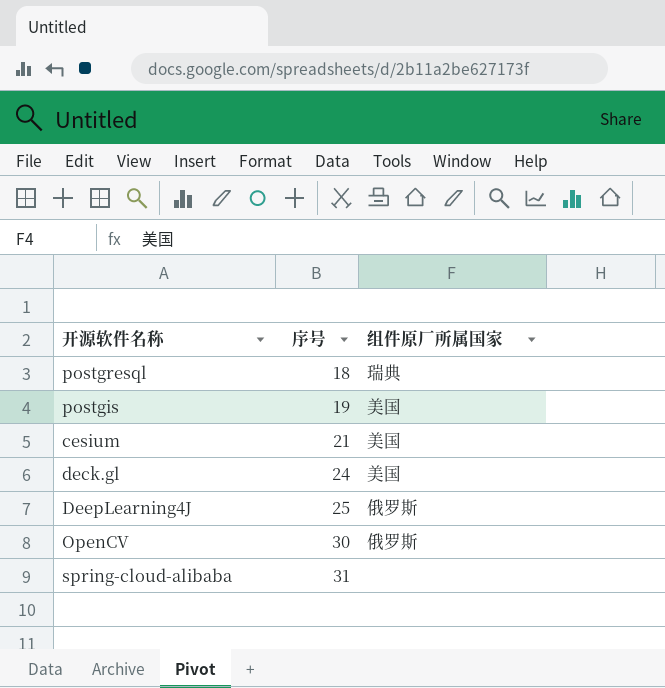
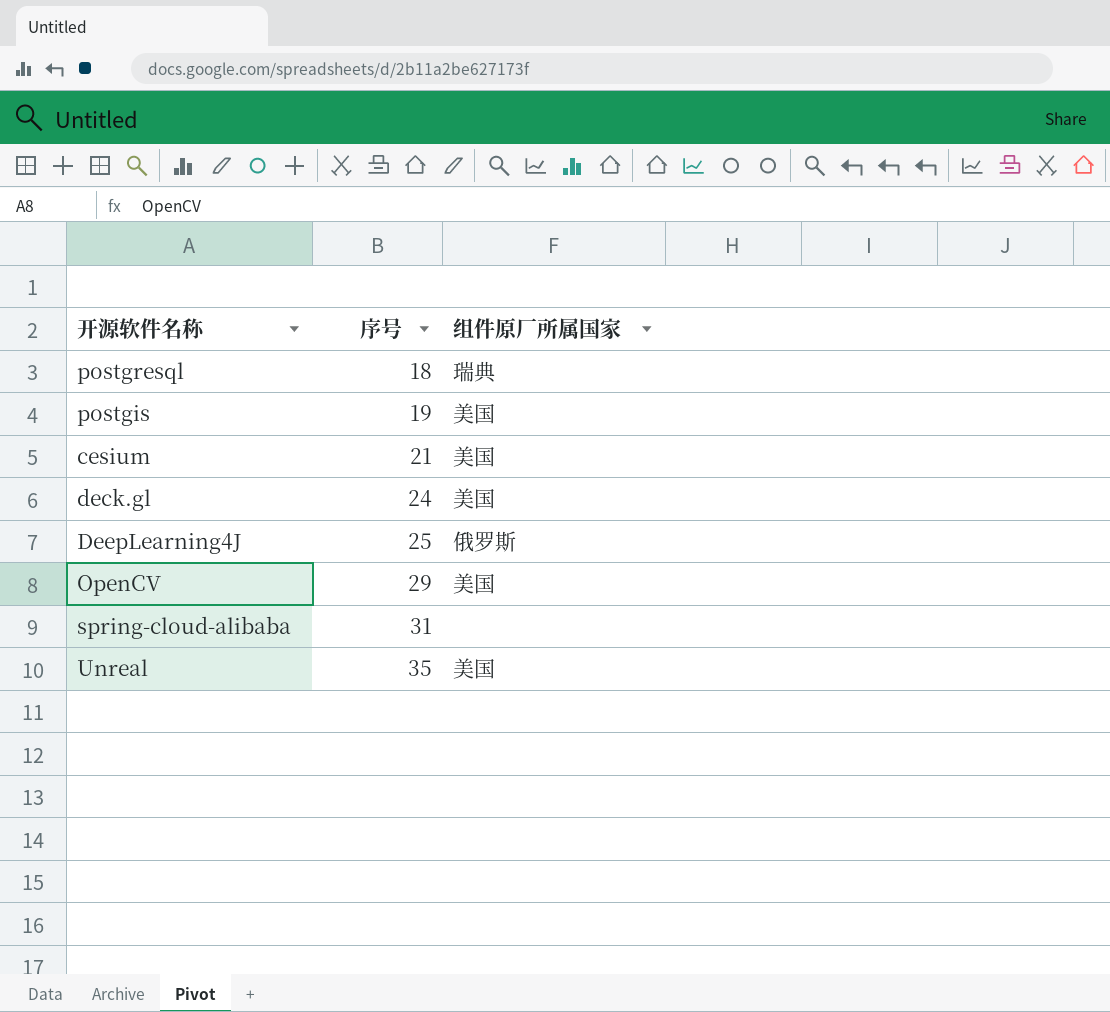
OpenCV | 序号: 30 -> 29
OpenCV | 组件原厂所属国家: 俄罗斯 -> 美国
row Unreal: none -> 35 | 美国

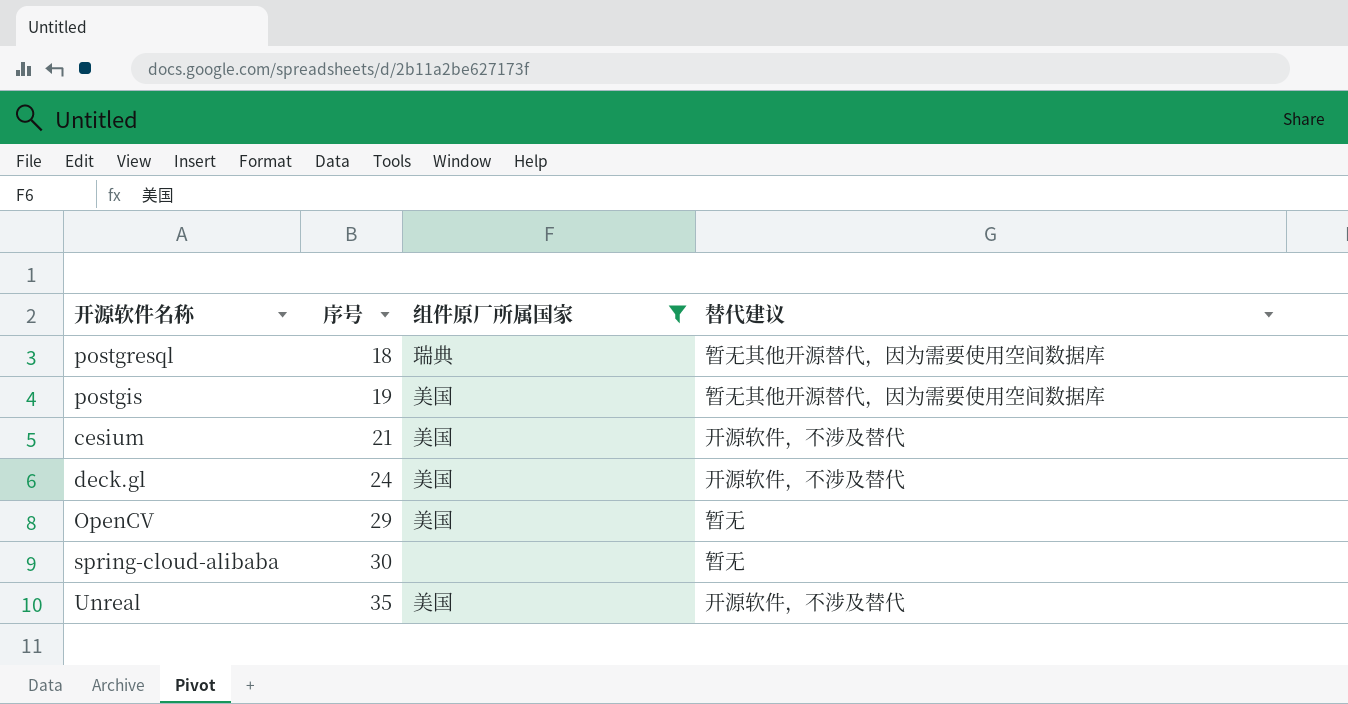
filter: none -> 组件原厂所属国家 != 俄罗斯
column 替代建议 | position: none -> 4
spring-cloud-alibaba | 序号: 31 -> 30

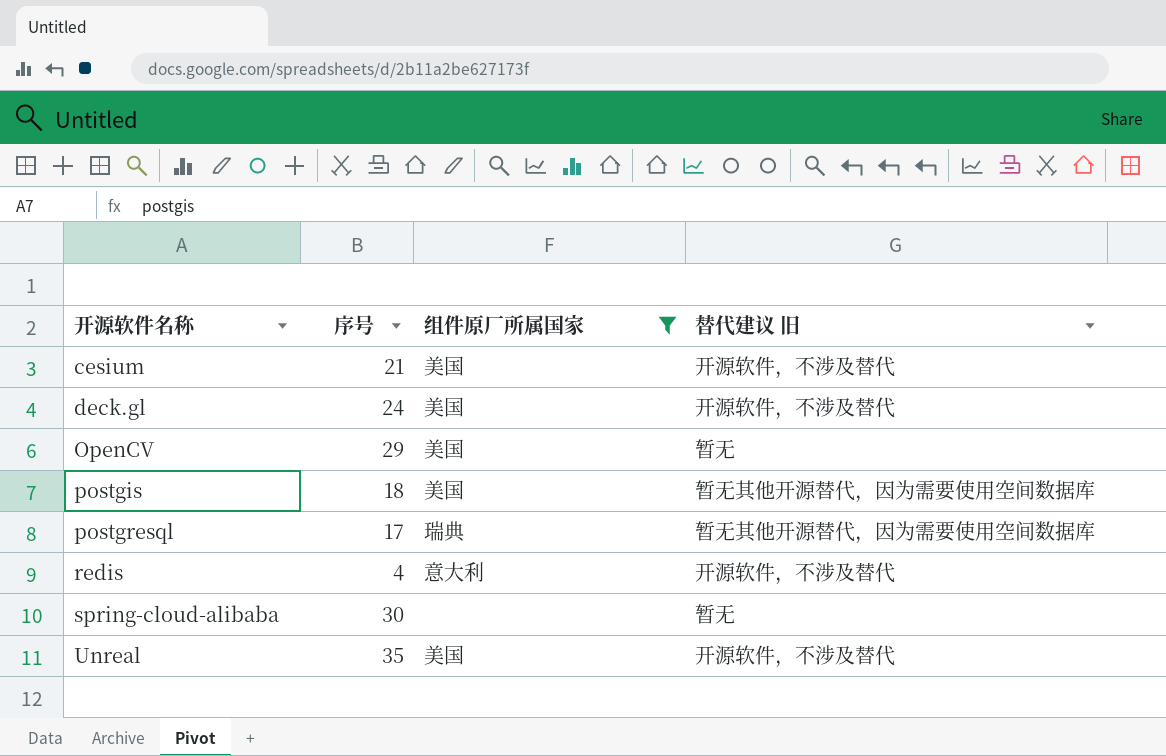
row order: 序号 ascending -> 开源软件名称 ascending
column name: 替代建议 -> 替代建议 旧
postgis | 序号: 19 -> 18
postgresql | 序号: 18 -> 17
row redis: none -> 4 | 意大利 | 开源软件，不涉及替代

